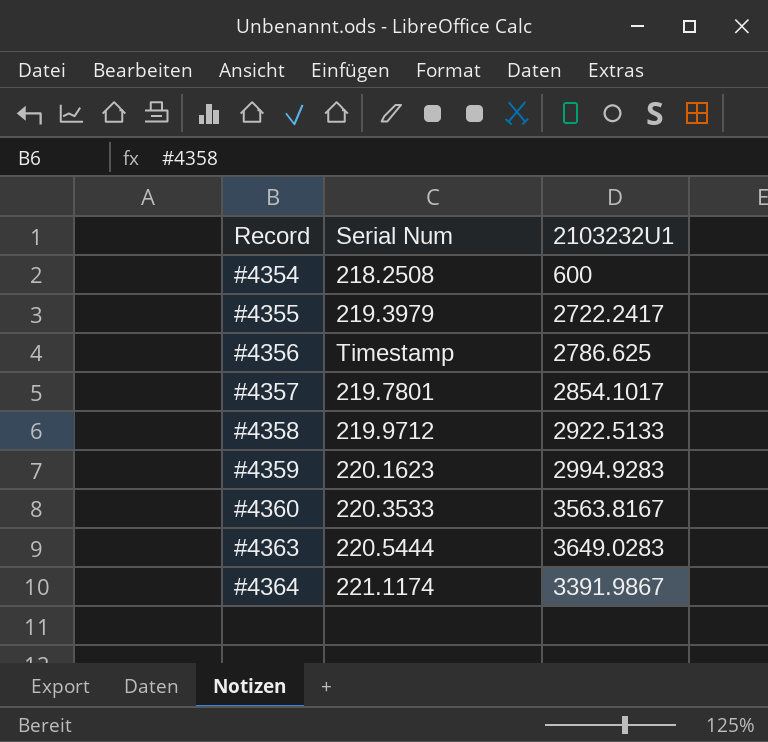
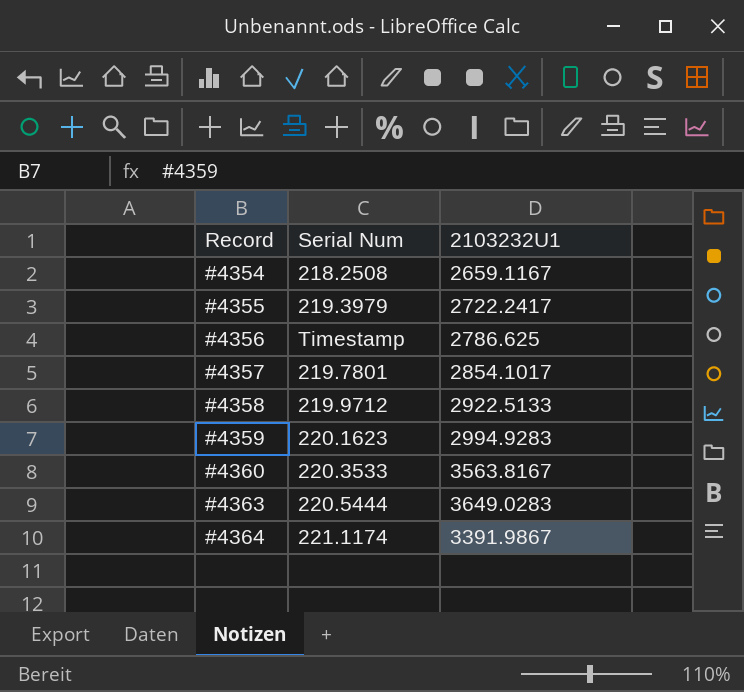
#4354 | 2103232U1: 600 -> 2659.1167

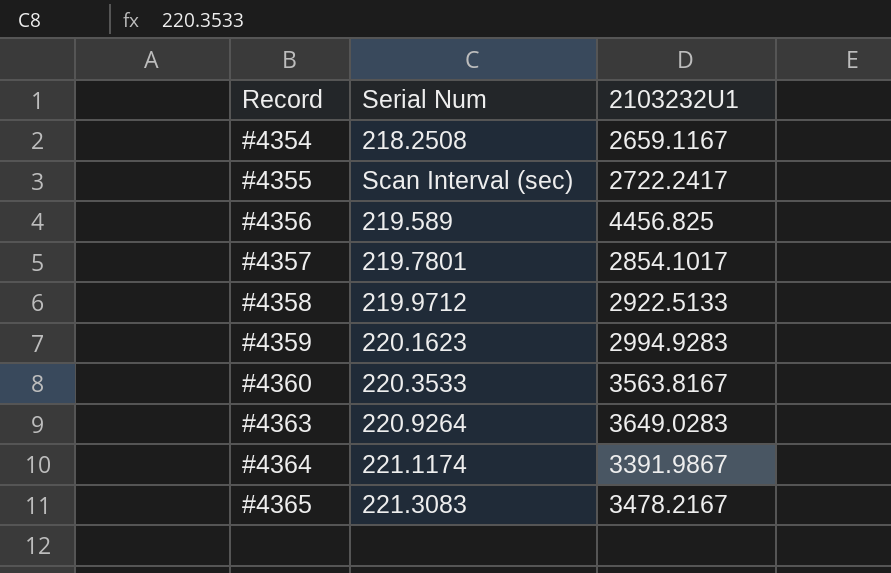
#4355 | Serial Num: 219.3979 -> Scan Interval (sec)
#4356 | Serial Num: Timestamp -> 219.589
#4356 | 2103232U1: 2786.625 -> 4456.825
#4363 | Serial Num: 220.5444 -> 220.9264
row #4365: none -> 221.3083 | 3478.2167

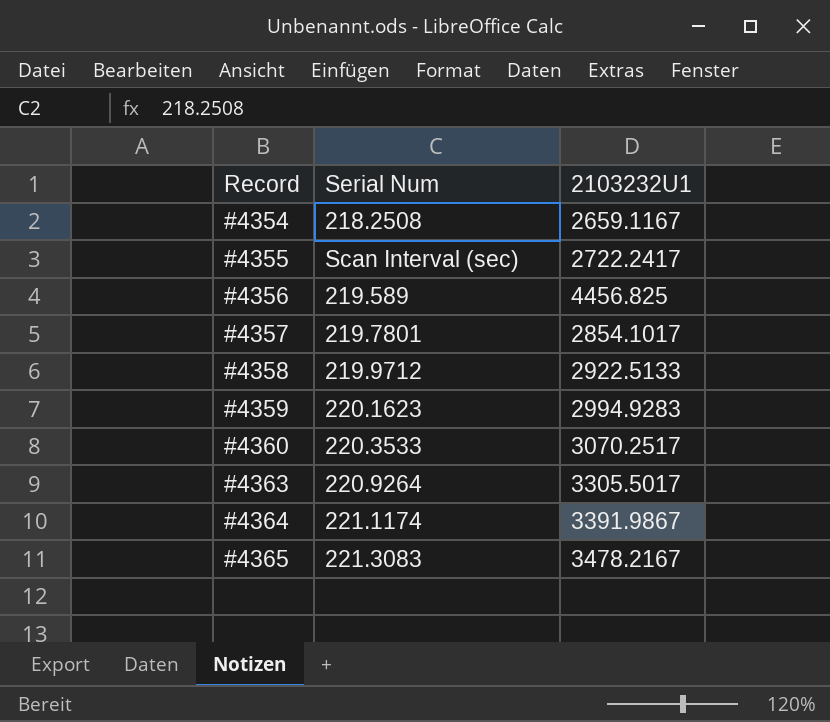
#4360 | 2103232U1: 3563.8167 -> 3070.2517
#4363 | 2103232U1: 3649.0283 -> 3305.5017

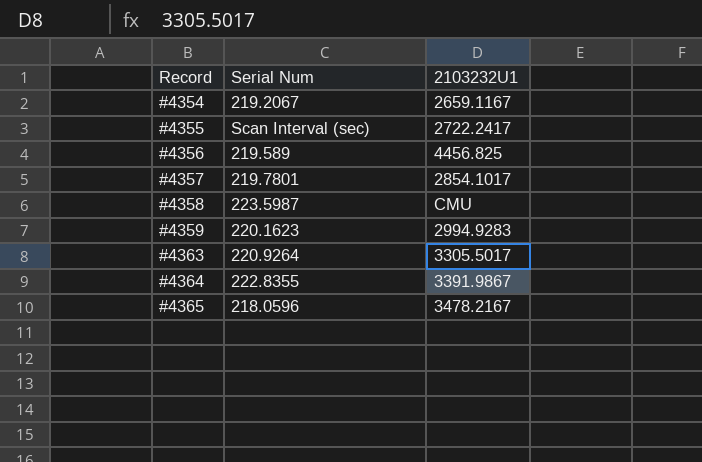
row #4360: 220.3533 | 3070.2517 -> none
#4354 | Serial Num: 218.2508 -> 219.2067
#4358 | Serial Num: 219.9712 -> 223.5987
#4358 | 2103232U1: 2922.5133 -> CMU
#4364 | Serial Num: 221.1174 -> 222.8355
#4365 | Serial Num: 221.3083 -> 218.0596

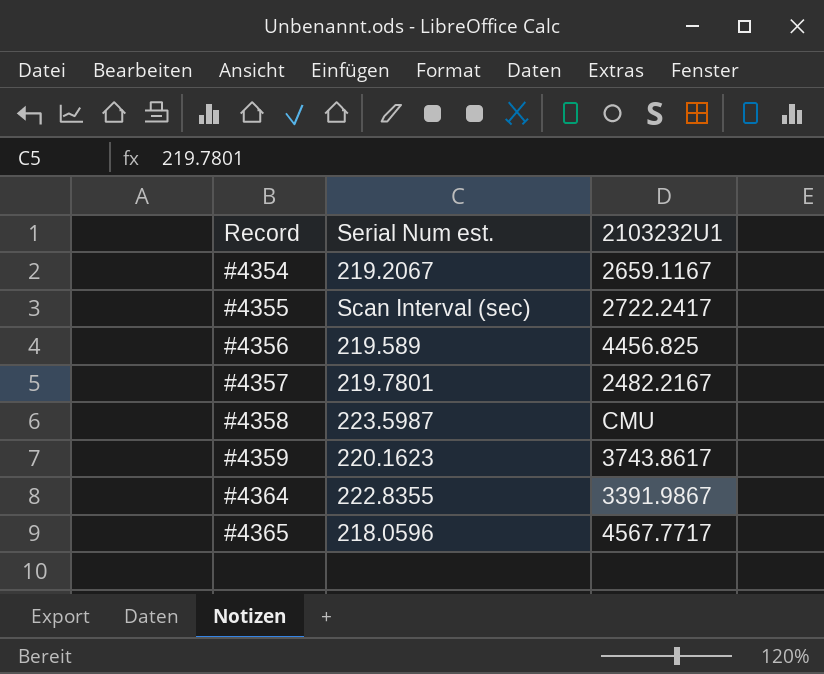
column name: Serial Num -> Serial Num est.
row #4363: 220.9264 | 3305.5017 -> none
#4357 | 2103232U1: 2854.1017 -> 2482.2167
#4359 | 2103232U1: 2994.9283 -> 3743.8617
#4365 | 2103232U1: 3478.2167 -> 4567.7717

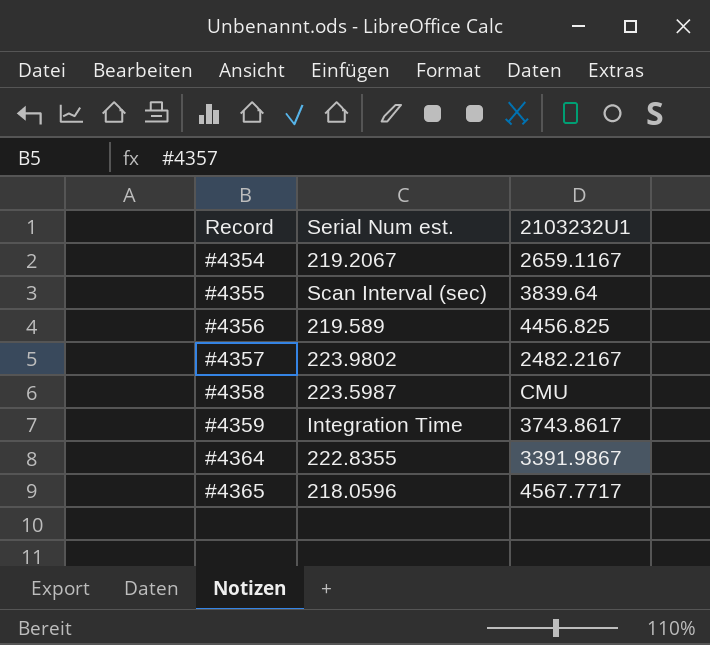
#4355 | 2103232U1: 2722.2417 -> 3839.64
#4357 | Serial Num est.: 219.7801 -> 223.9802
#4359 | Serial Num est.: 220.1623 -> Integration Time

